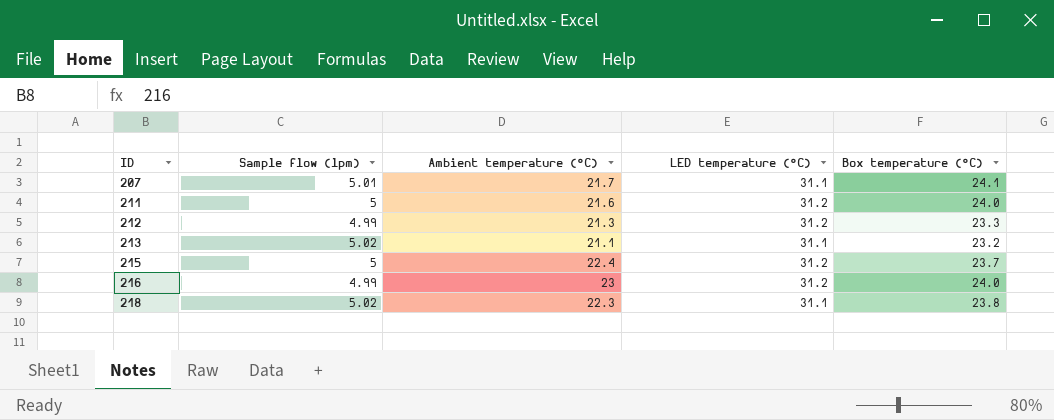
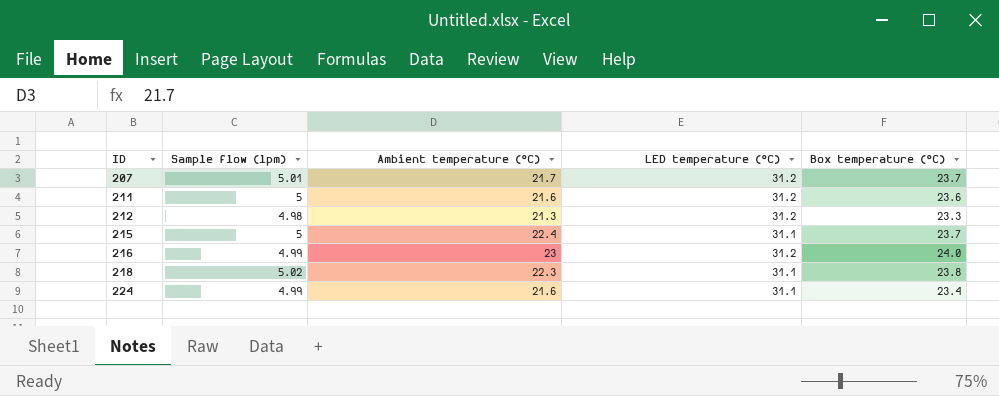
row 213: 5.02 | 21.1 | 31.1 | 23.2 -> none
207 | LED temperature (°C): 31.1 -> 31.2
207 | Box temperature (°C): 24.1 -> 23.7
211 | Box temperature (°C): 24.0 -> 23.6
212 | Sample flow (lpm): 4.99 -> 4.98
215 | LED temperature (°C): 31.2 -> 31.1
row 224: none -> 4.99 | 21.6 | 31.1 | 23.4

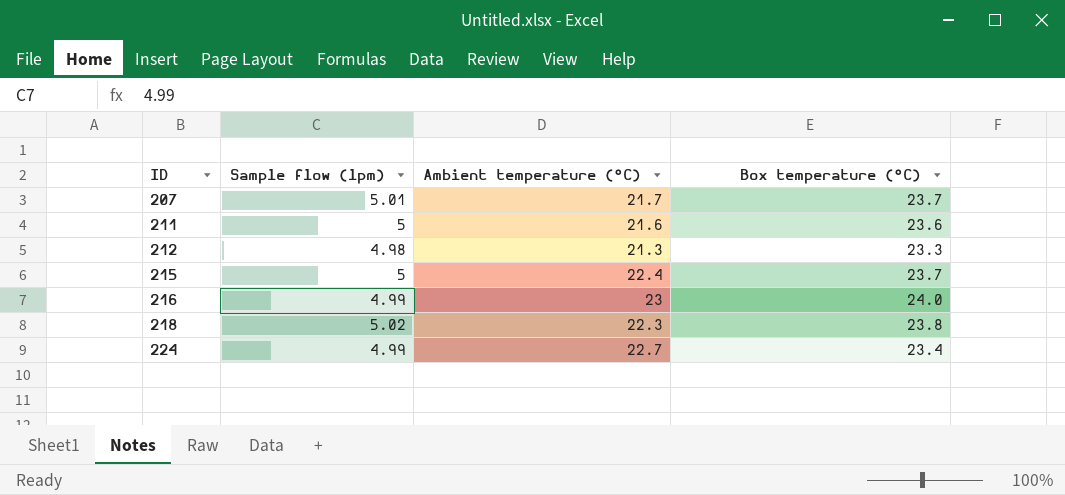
column LED temperature (°C) | position: 4 -> none
224 | Ambient temperature (°C): 21.6 -> 22.7

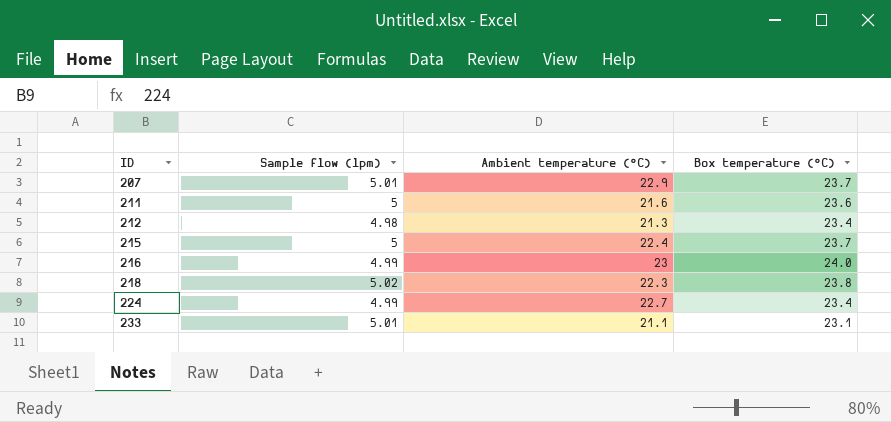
207 | Ambient temperature (°C): 21.7 -> 22.9
212 | Box temperature (°C): 23.3 -> 23.4
row 233: none -> 5.01 | 21.1 | 23.1

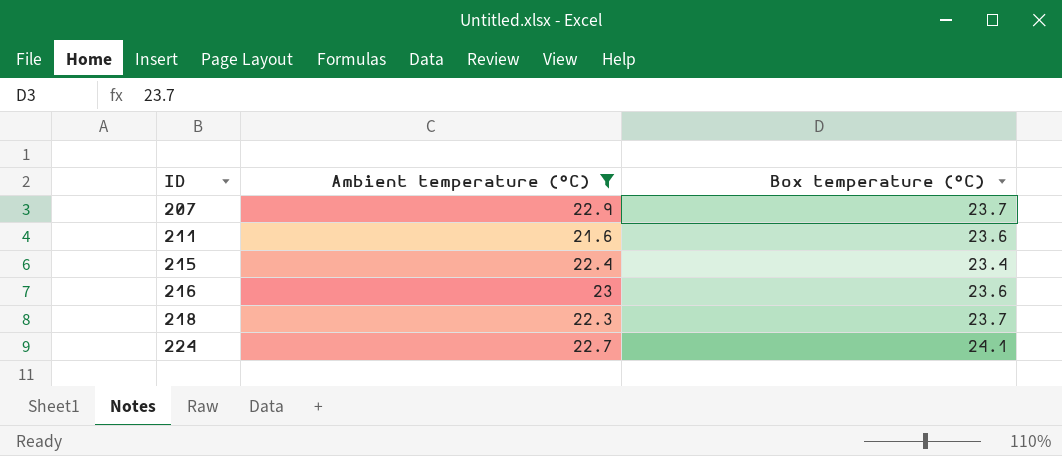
filter: none -> Ambient temperature (°C) >= 21.6
column Sample flow (lpm) | position: 2 -> none
215 | Box temperature (°C): 23.7 -> 23.4
216 | Box temperature (°C): 24.0 -> 23.6
218 | Box temperature (°C): 23.8 -> 23.7
224 | Box temperature (°C): 23.4 -> 24.1

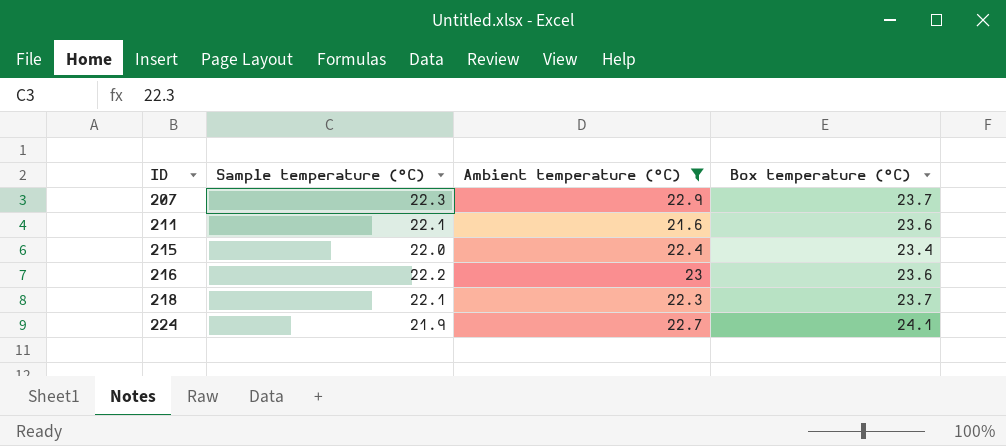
column Sample temperature (°C) | position: none -> 2

